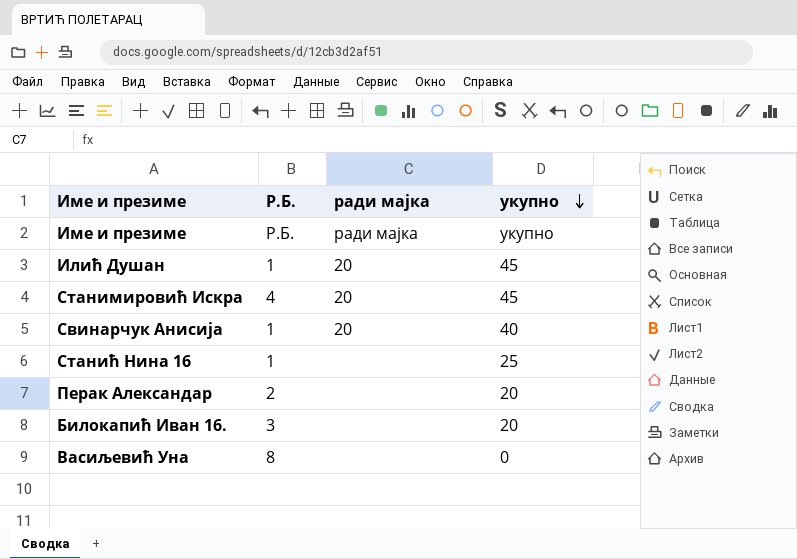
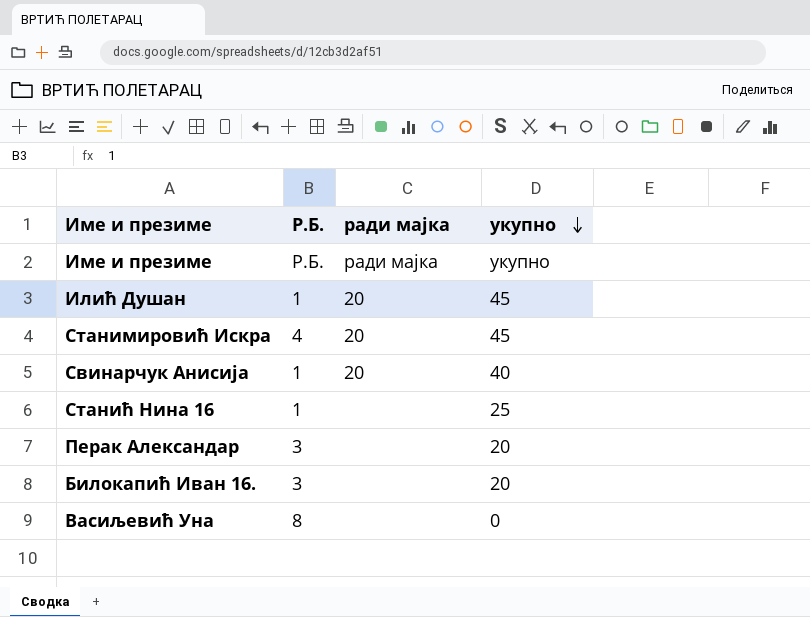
Перак Александар | Р.Б.: 2 -> 3

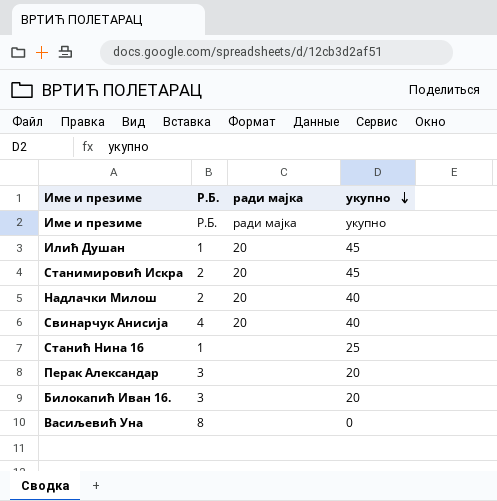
Станимировић Искра | Р.Б.: 4 -> 2
row Надлачки Милош: none -> 2 | 20 | 40
Свинарчук Анисија | Р.Б.: 1 -> 4

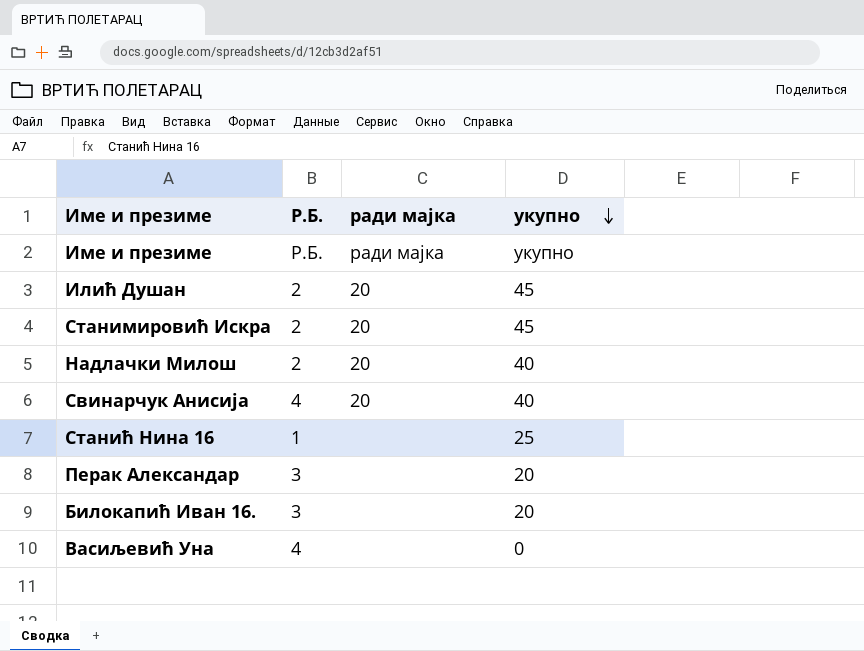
Илић Душан | Р.Б.: 1 -> 2
Васиљевић Уна | Р.Б.: 8 -> 4

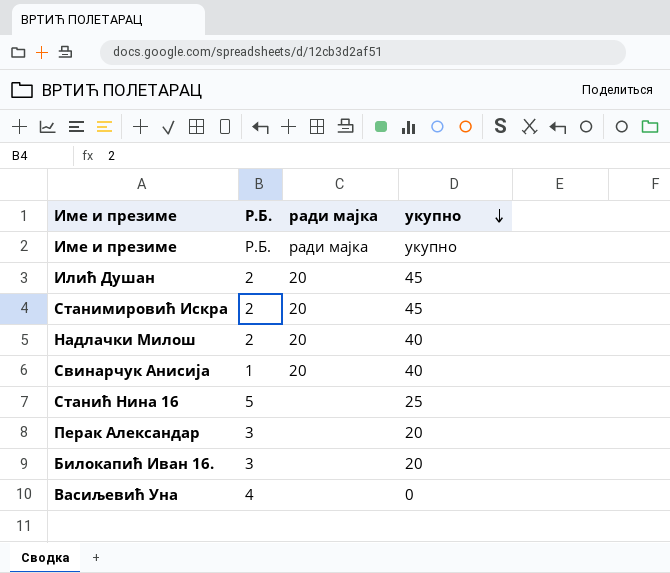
Свинарчук Анисија | Р.Б.: 4 -> 1
Станић Нина 16 | Р.Б.: 1 -> 5

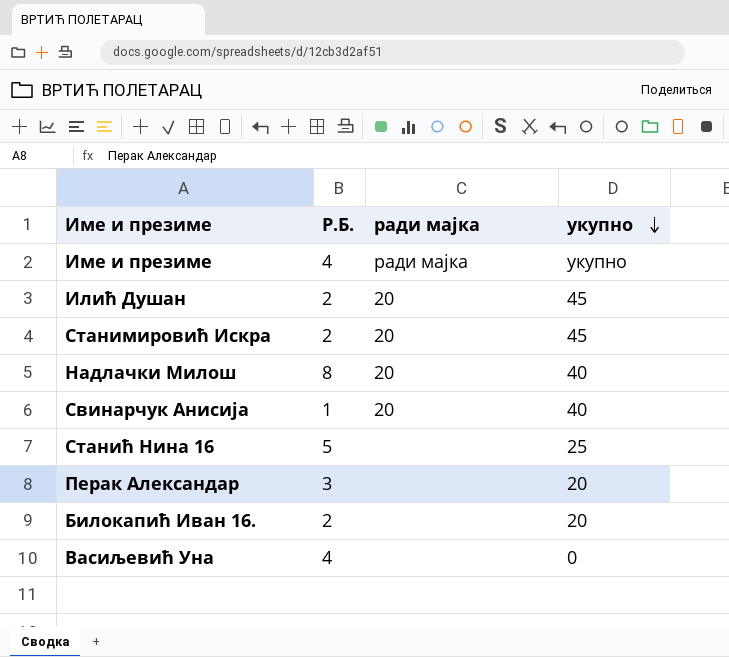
Име и презиме | Р.Б.: Р.Б. -> 4
Надлачки Милош | Р.Б.: 2 -> 8
Билокапић Иван 16. | Р.Б.: 3 -> 2

